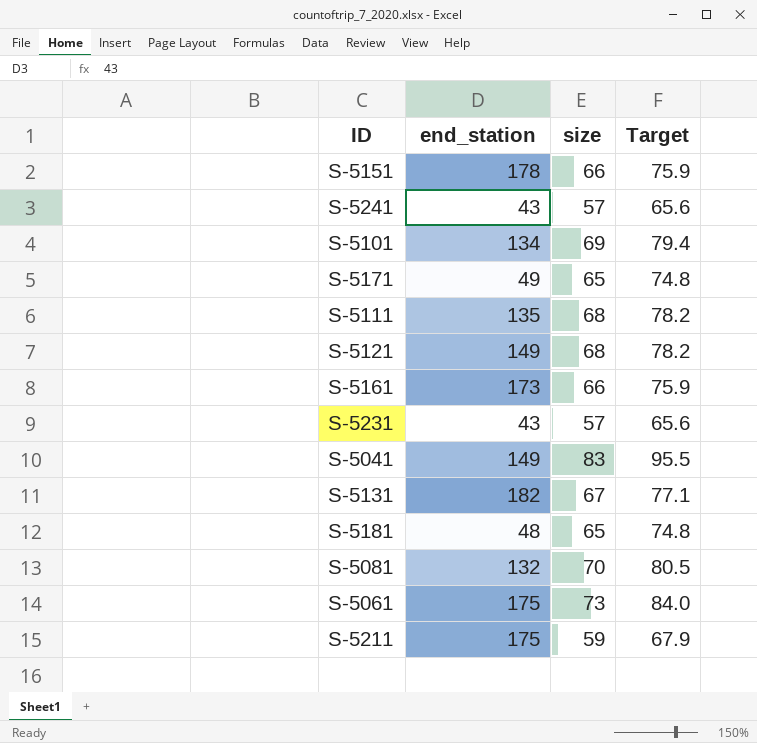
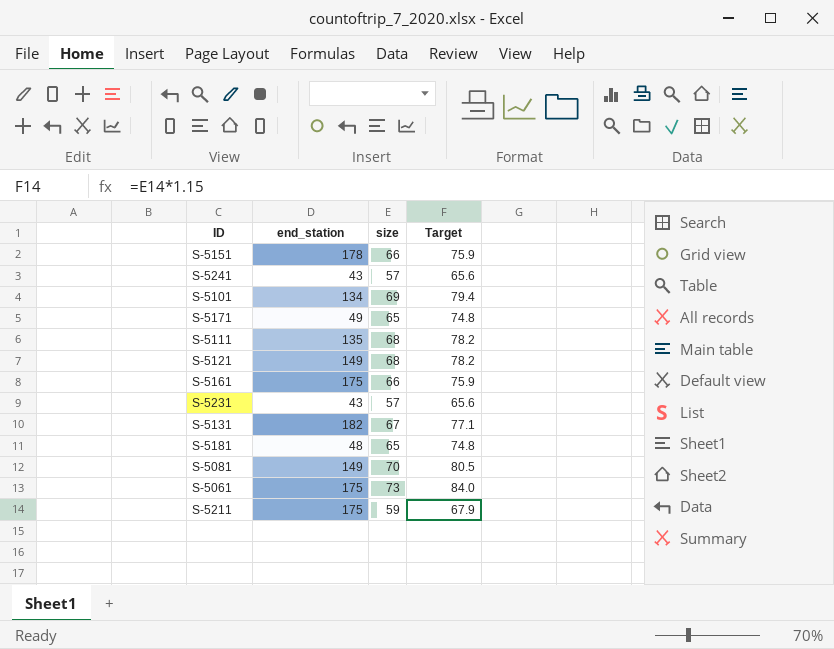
row S-5041: 149 | 83 | 95.5 -> none
S-5161 | end_station: 173 -> 175
S-5081 | end_station: 132 -> 149

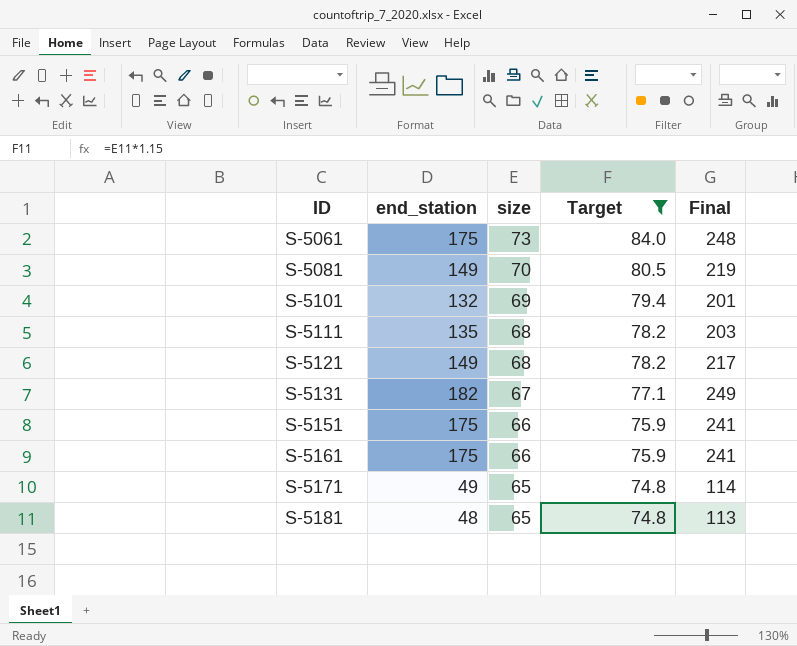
filter: none -> Target >= 74.8
row order: none -> ID ascending
column Final | formula: none -> [end_station] + [size]
S-5101 | end_station: 134 -> 132
S-5151 | end_station: 178 -> 175

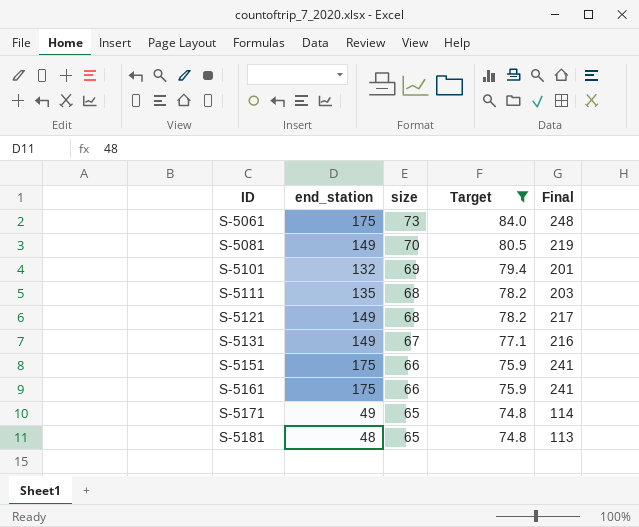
S-5131 | end_station: 182 -> 149
S-5131 | Final: 249 -> 216

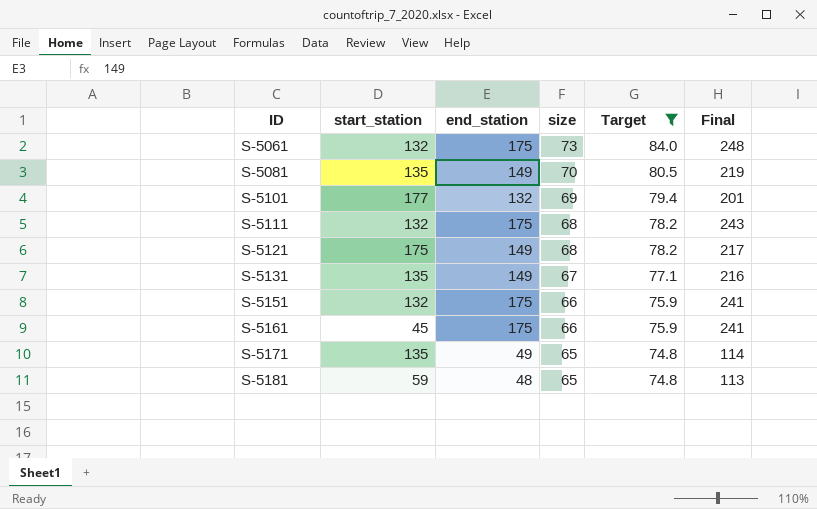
column start_station | position: none -> 2
S-5111 | end_station: 135 -> 175
S-5111 | Final: 203 -> 243

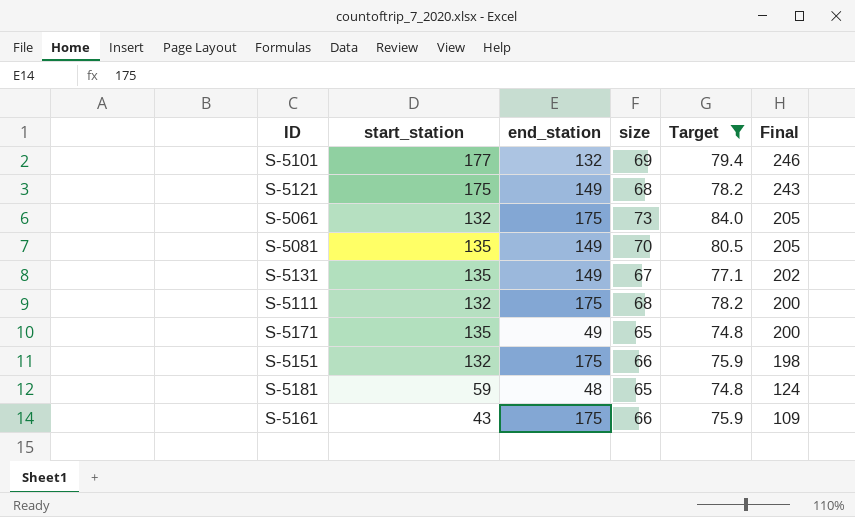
row order: ID ascending -> Final descending
column Final | formula: [end_station] + [size] -> [start_station] + [size]
S-5161 | start_station: 45 -> 43

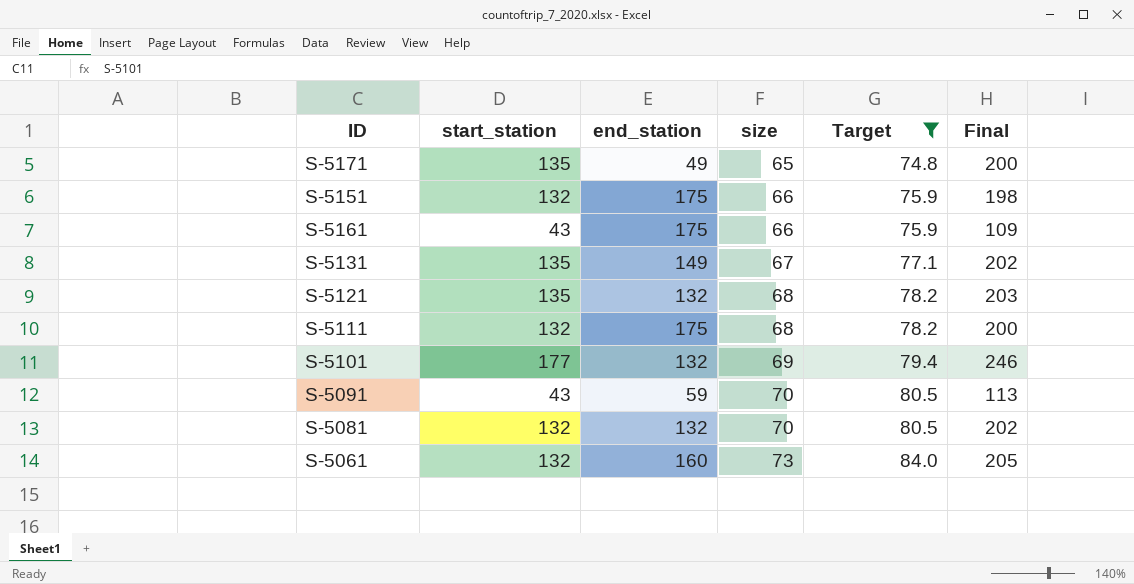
row order: Final descending -> size ascending
row S-5181: 59 | 48 | 65 | 74.8 | 124 -> none
S-5121 | start_station: 175 -> 135
S-5121 | end_station: 149 -> 132
S-5121 | Final: 243 -> 203
row S-5091: none -> 43 | 59 | 70 | 80.5 | 113
S-5081 | start_station: 135 -> 132
S-5081 | end_station: 149 -> 132
S-5081 | Final: 205 -> 202
S-5061 | end_station: 175 -> 160

